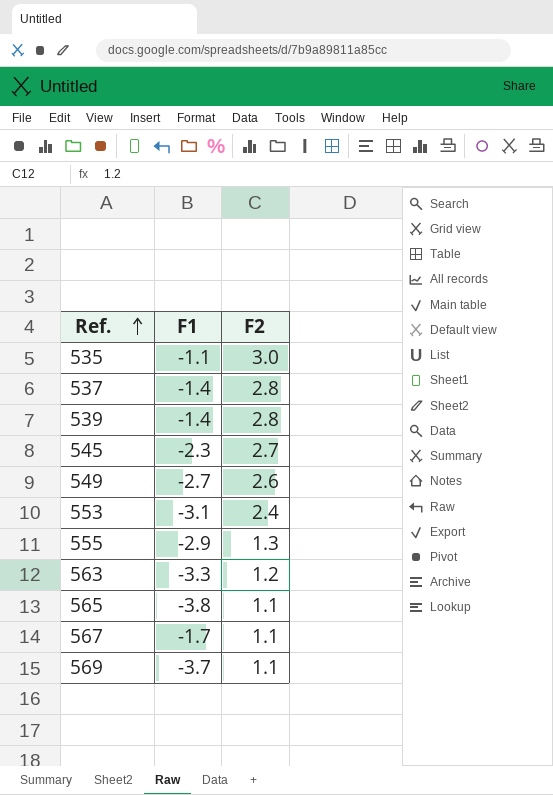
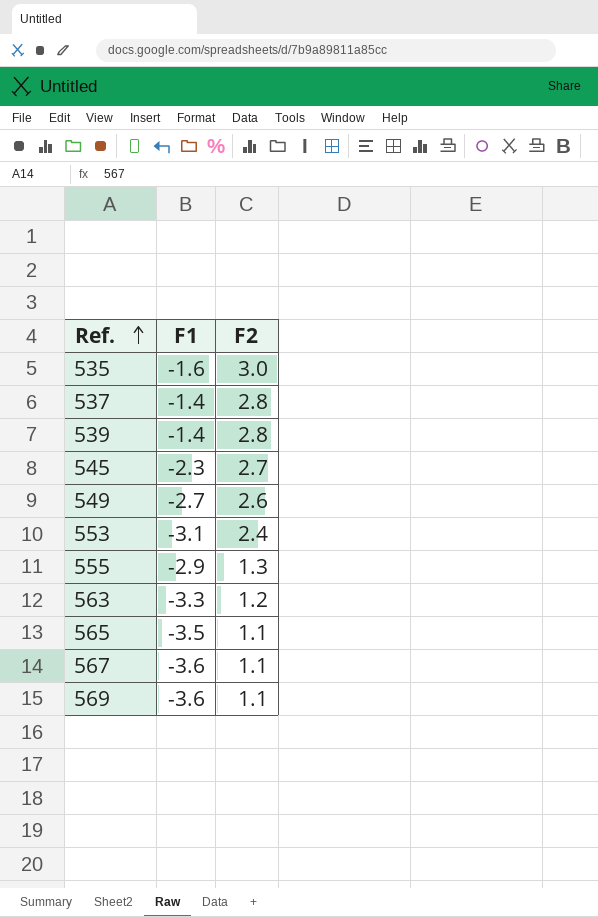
535 | F1: -1.1 -> -1.6
565 | F1: -3.8 -> -3.5
567 | F1: -1.7 -> -3.6
569 | F1: -3.7 -> -3.6

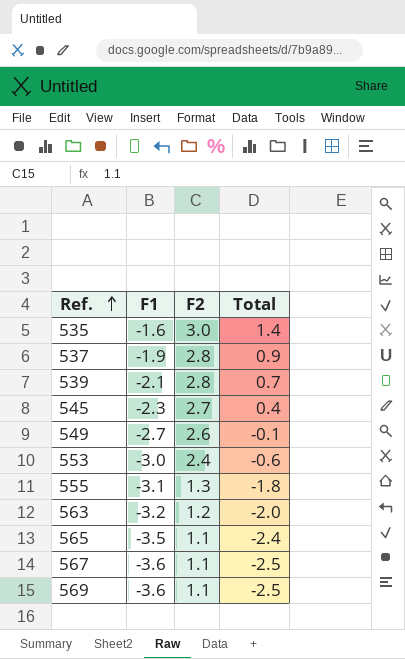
column Total | formula: none -> [F1] + [F2]
537 | F1: -1.4 -> -1.9
539 | F1: -1.4 -> -2.1
553 | F1: -3.1 -> -3.0
555 | F1: -2.9 -> -3.1
563 | F1: -3.3 -> -3.2

